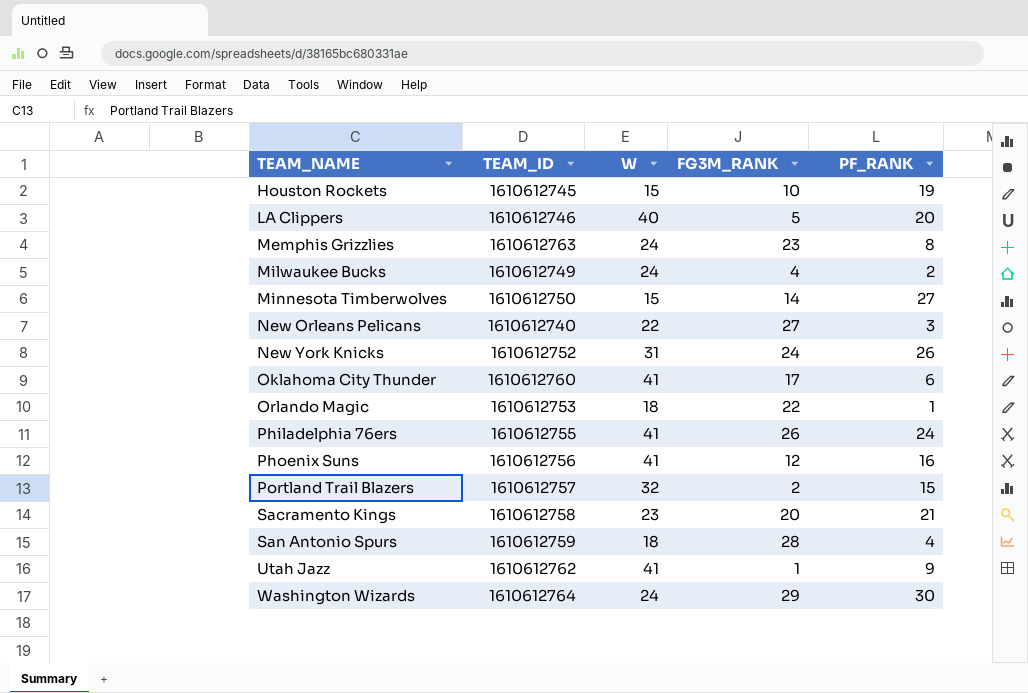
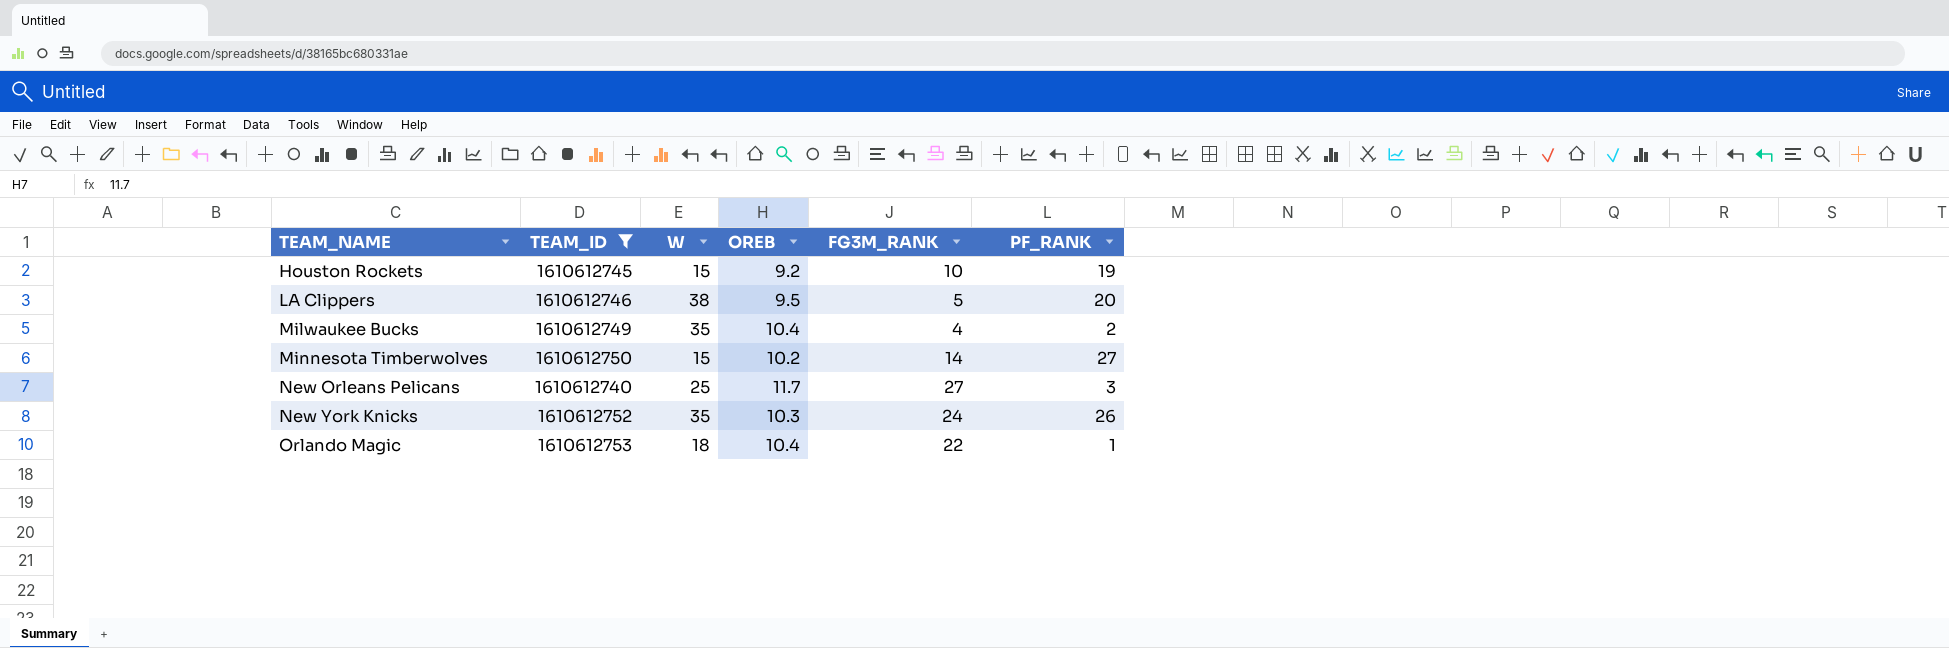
filter: none -> TEAM_ID <= 1610612753
column OREB | position: none -> 4
LA Clippers | W: 40 -> 38
Milwaukee Bucks | W: 24 -> 35
New Orleans Pelicans | W: 22 -> 25
New York Knicks | W: 31 -> 35

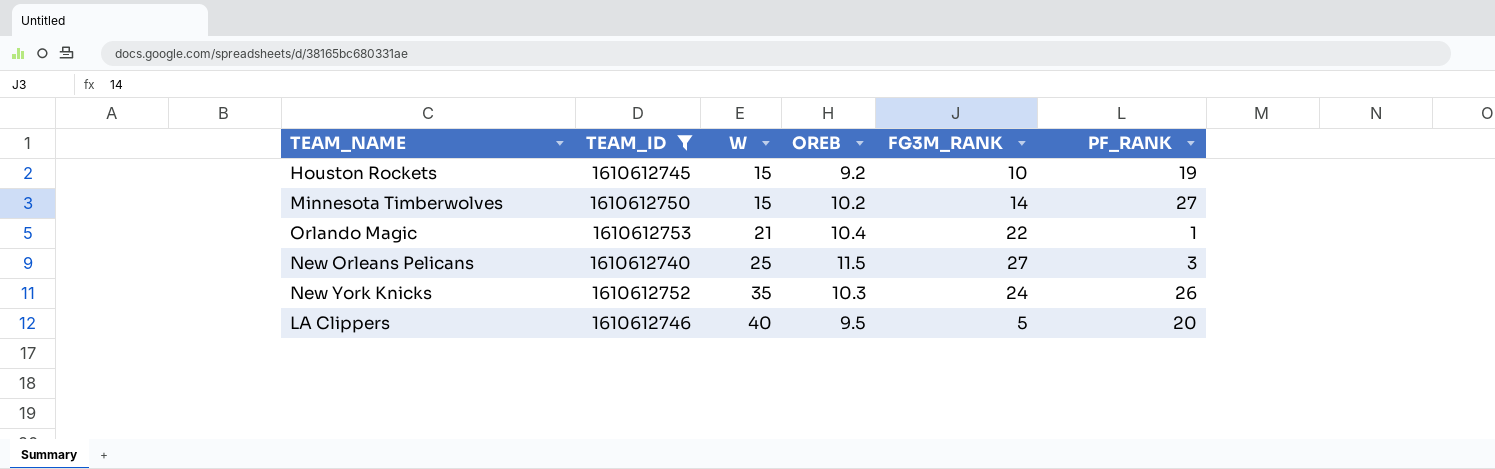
row order: TEAM_NAME ascending -> W ascending
row Milwaukee Bucks: 1610612749 | 35 | 10.4 | 4 | 2 -> none
Orlando Magic | W: 18 -> 21
New Orleans Pelicans | OREB: 11.7 -> 11.5
LA Clippers | W: 38 -> 40

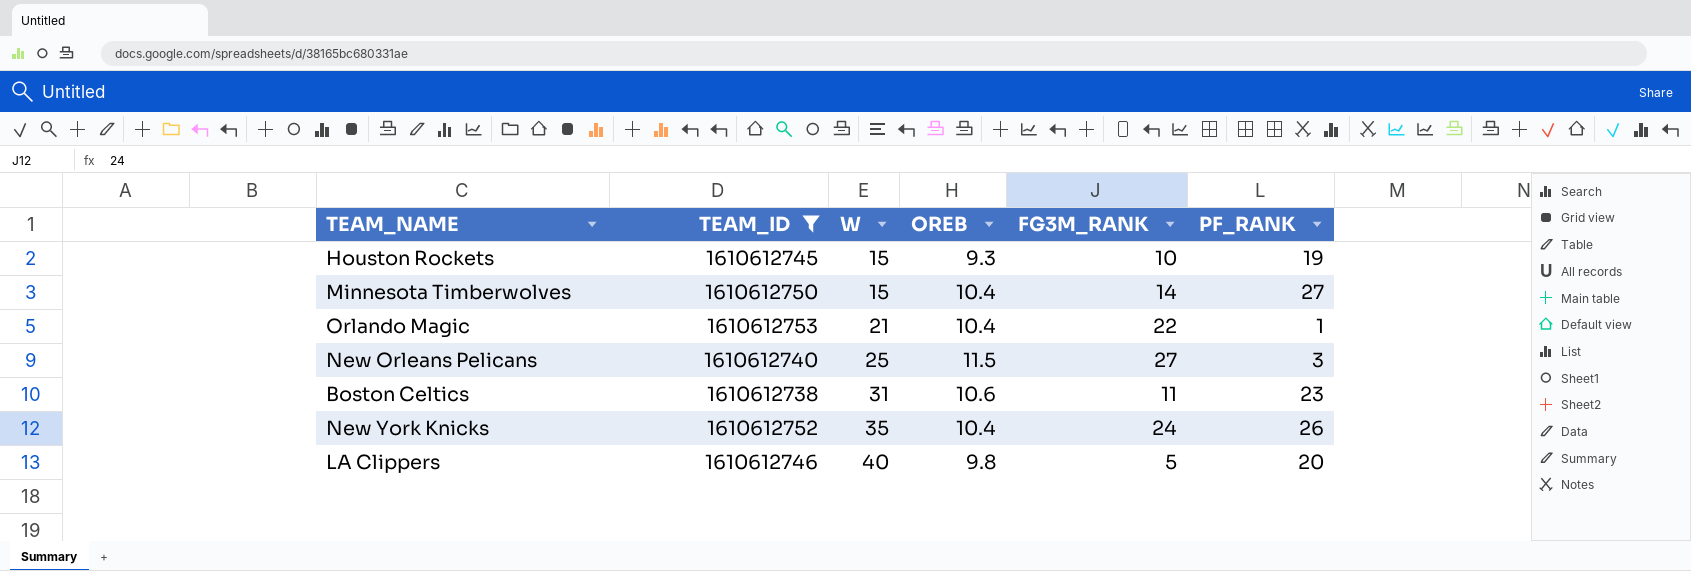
Houston Rockets | OREB: 9.2 -> 9.3
Minnesota Timberwolves | OREB: 10.2 -> 10.4
row Boston Celtics: none -> 1610612738 | 31 | 10.6 | 11 | 23
New York Knicks | OREB: 10.3 -> 10.4
LA Clippers | OREB: 9.5 -> 9.8

